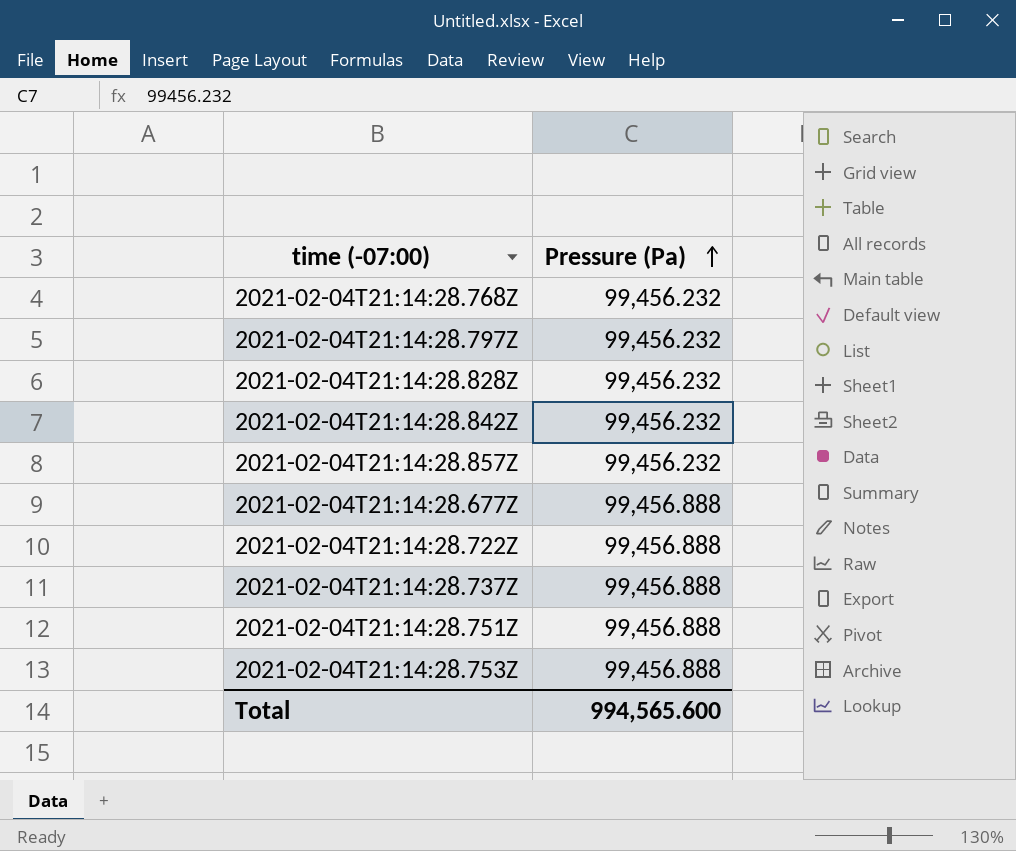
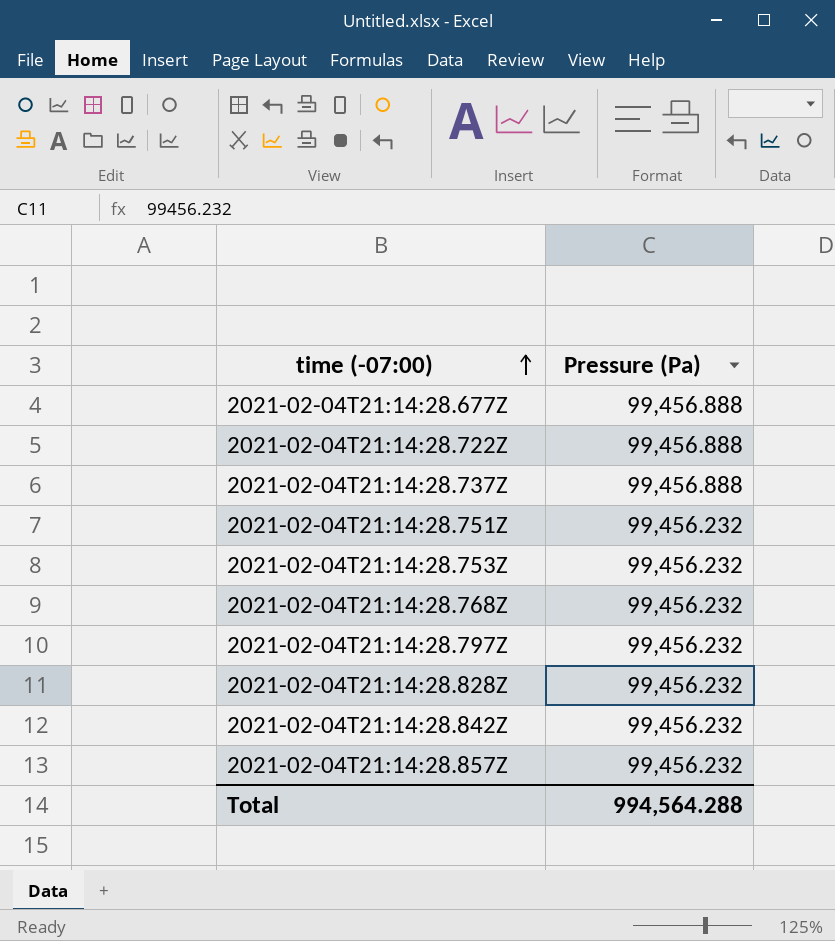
row order: Pressure (Pa) ascending -> time (-07:00) ascending
2021-02-04T21:14:28.751Z | Pressure (Pa): 99,456.888 -> 99,456.232
2021-02-04T21:14:28.753Z | Pressure (Pa): 99,456.888 -> 99,456.232
Total | Pressure (Pa): 994,565.600 -> 994,564.288

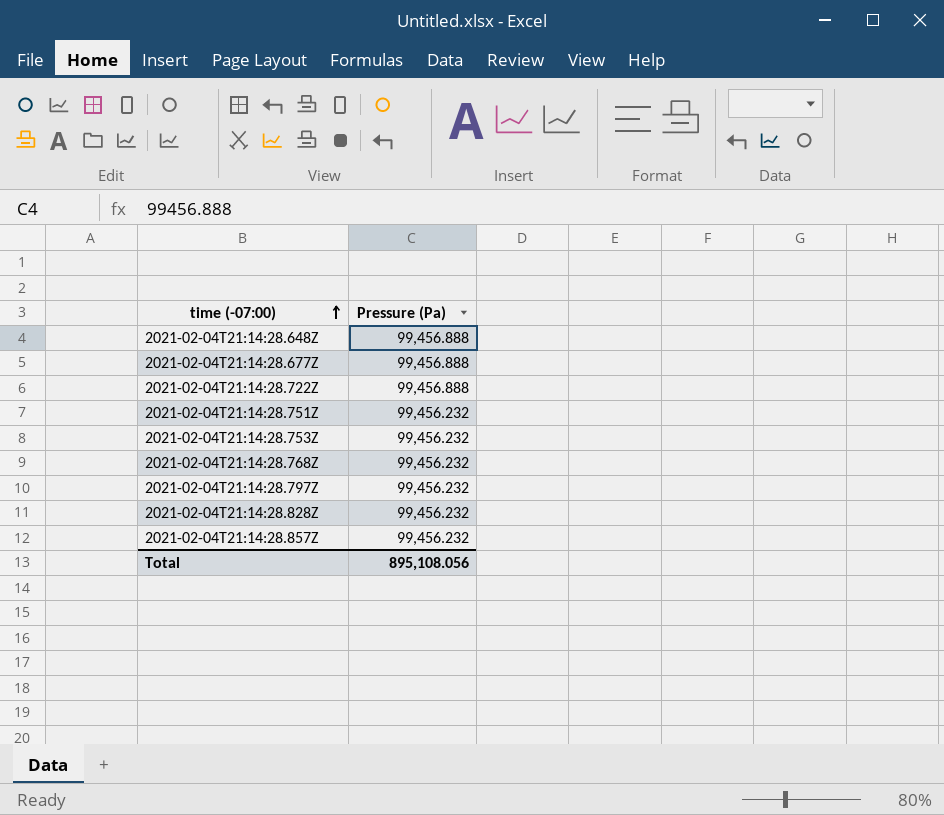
row 2021-02-04T21:14:28.737Z: 99,456.888 -> none
row 2021-02-04T21:14:28.842Z: 99,456.232 -> none
row 2021-02-04T21:14:28.648Z: none -> 99,456.888
Total | Pressure (Pa): 994,564.288 -> 895,108.056

